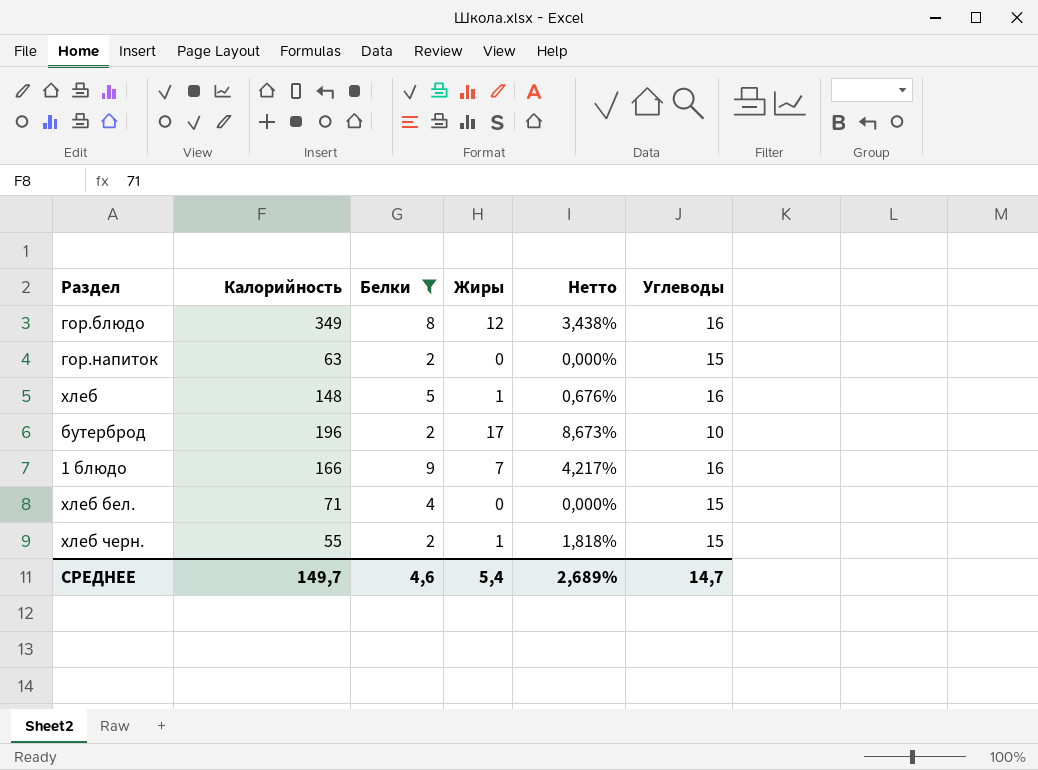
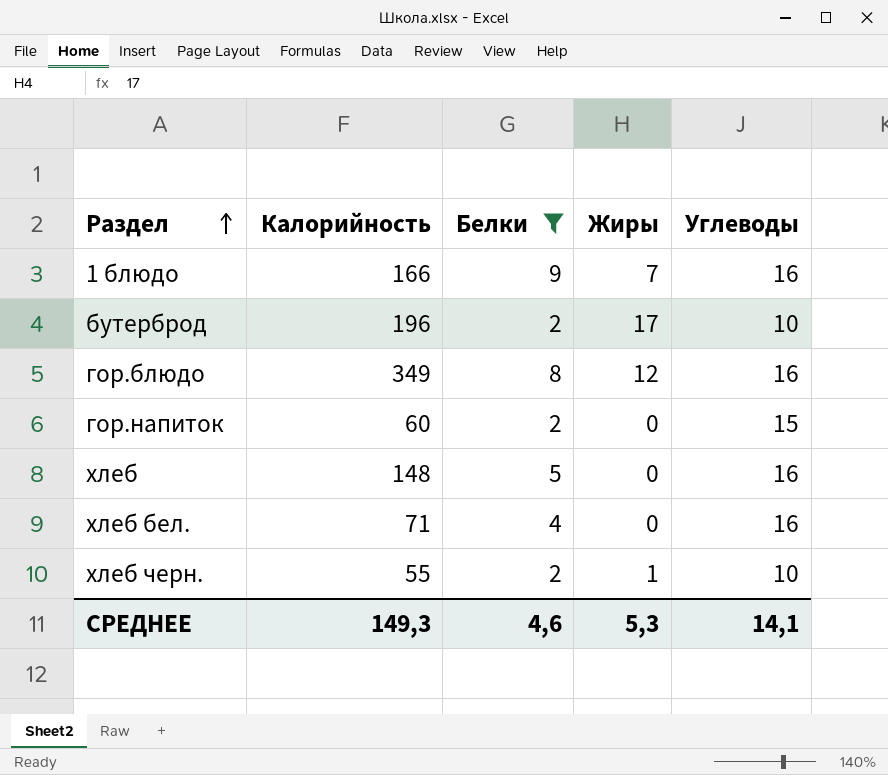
row order: none -> Раздел ascending
column Нетто | formula: [Жиры] / [Калорийность] -> none
гор.напиток | Калорийность: 63 -> 60
хлеб | Жиры: 1 -> 0
хлеб бел. | Углеводы: 15 -> 16
хлеб черн. | Углеводы: 15 -> 10
СРЕДНЕЕ | Калорийность: 149,7 -> 149,3
СРЕДНЕЕ | Жиры: 5,4 -> 5,3
СРЕДНЕЕ | Углеводы: 14,7 -> 14,1

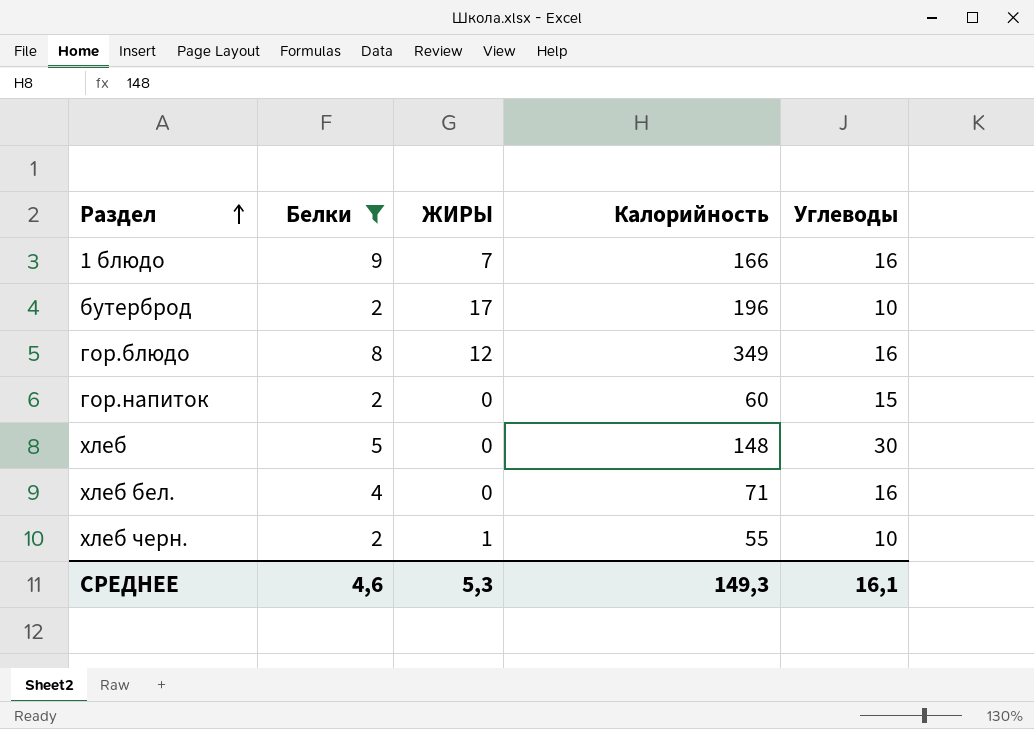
column name: Жиры -> ЖИРЫ
column Калорийность | position: 2 -> 4
хлеб | Углеводы: 16 -> 30
СРЕДНЕЕ | Углеводы: 14,1 -> 16,1

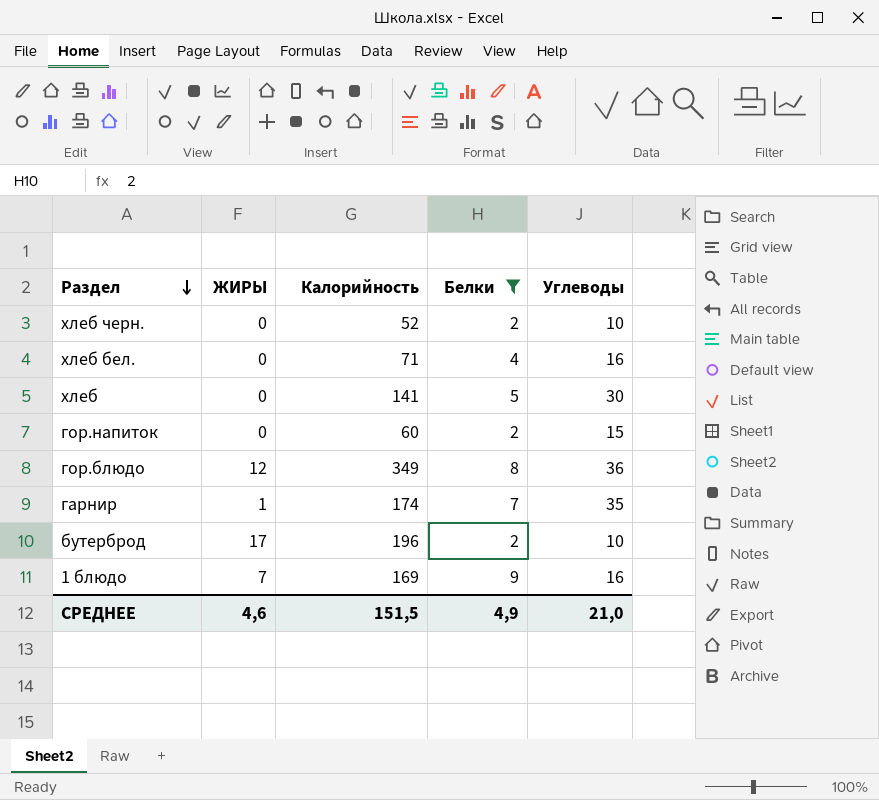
row order: Раздел ascending -> Раздел descending
column Белки | position: 2 -> 4
хлеб черн. | ЖИРЫ: 1 -> 0
хлеб черн. | Калорийность: 55 -> 52
хлеб | Калорийность: 148 -> 141
гор.блюдо | Углеводы: 16 -> 36
row гарнир: none -> 1 | 174 | 7 | 35
1 блюдо | Калорийность: 166 -> 169
СРЕДНЕЕ | ЖИРЫ: 5,3 -> 4,6
СРЕДНЕЕ | Калорийность: 149,3 -> 151,5
СРЕДНЕЕ | Белки: 4,6 -> 4,9
СРЕДНЕЕ | Углеводы: 16,1 -> 21,0

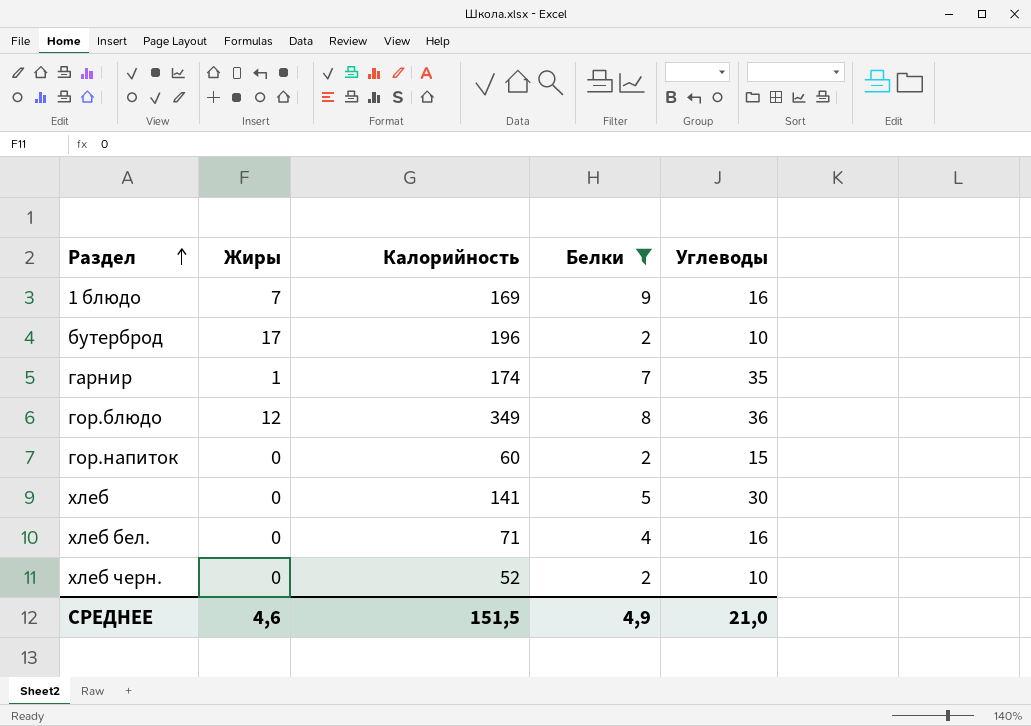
row order: Раздел descending -> Раздел ascending
column name: ЖИРЫ -> Жиры

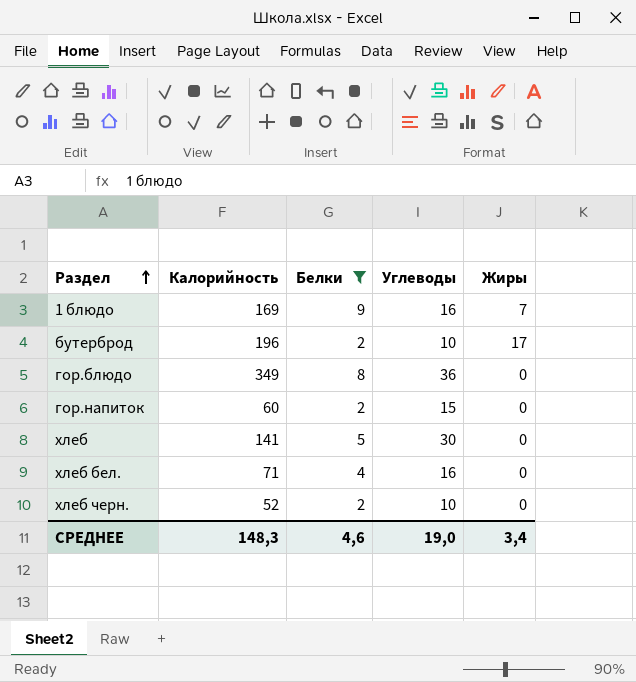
column Жиры | position: 2 -> 5
row гарнир: 1 | 174 | 7 | 35 -> none
гор.блюдо | Жиры: 12 -> 0
СРЕДНЕЕ | Калорийность: 151,5 -> 148,3
СРЕДНЕЕ | Белки: 4,9 -> 4,6
СРЕДНЕЕ | Углеводы: 21,0 -> 19,0
СРЕДНЕЕ | Жиры: 4,6 -> 3,4

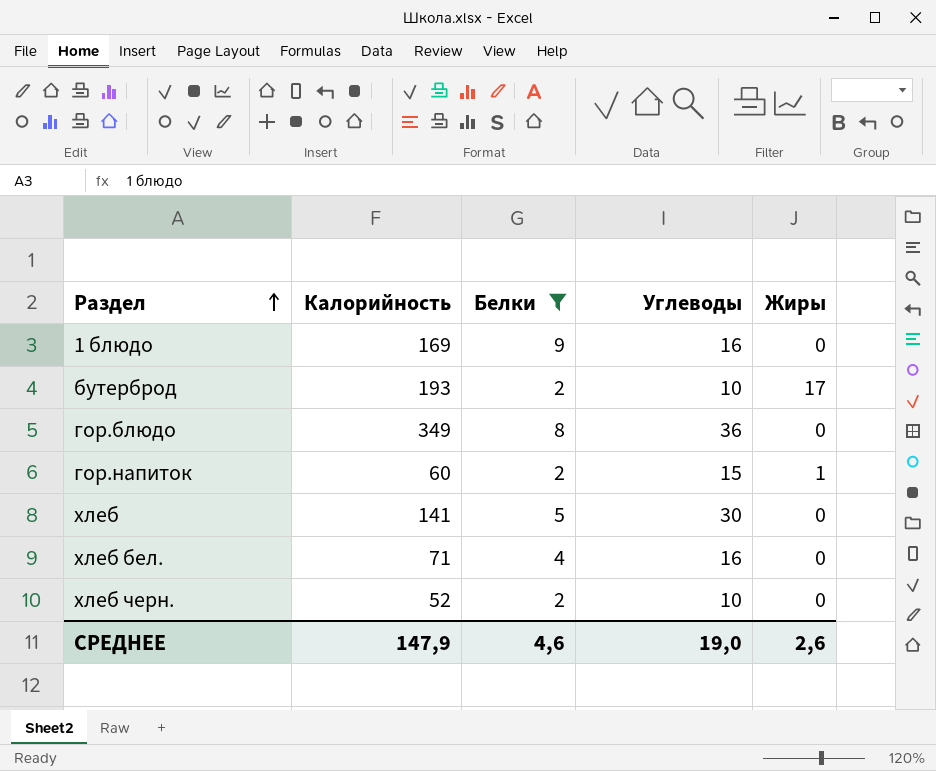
1 блюдо | Жиры: 7 -> 0
бутерброд | Калорийность: 196 -> 193
гор.напиток | Жиры: 0 -> 1
СРЕДНЕЕ | Калорийность: 148,3 -> 147,9
СРЕДНЕЕ | Жиры: 3,4 -> 2,6

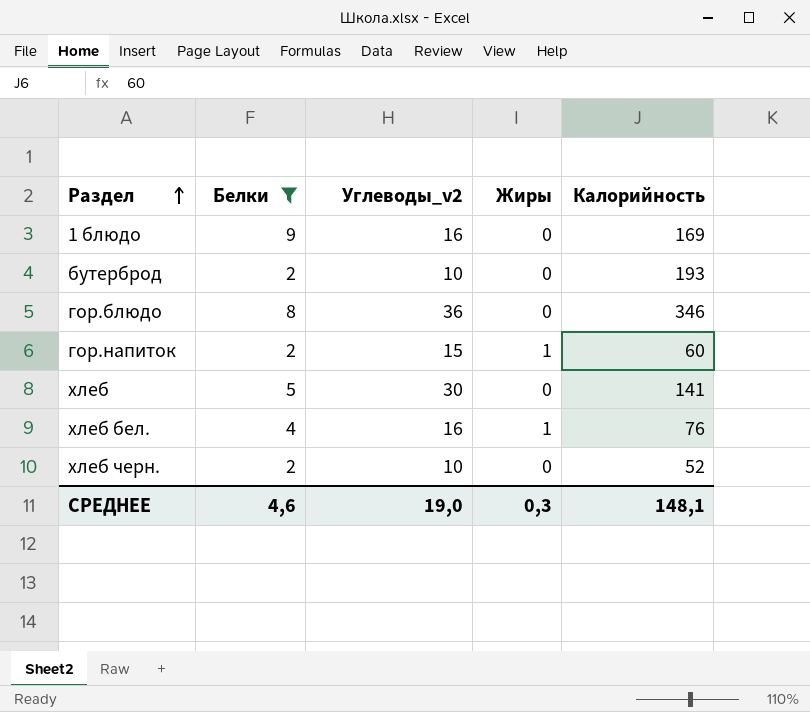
column name: Углеводы -> Углеводы_v2
column Калорийность | position: 2 -> 5
бутерброд | Жиры: 17 -> 0
гор.блюдо | Калорийность: 349 -> 346
хлеб бел. | Жиры: 0 -> 1
хлеб бел. | Калорийность: 71 -> 76
СРЕДНЕЕ | Жиры: 2,6 -> 0,3
СРЕДНЕЕ | Калорийность: 147,9 -> 148,1

